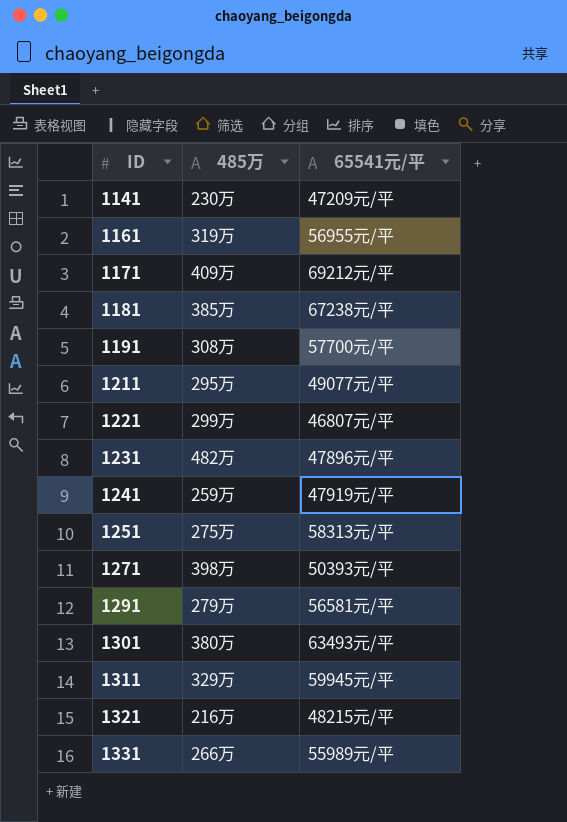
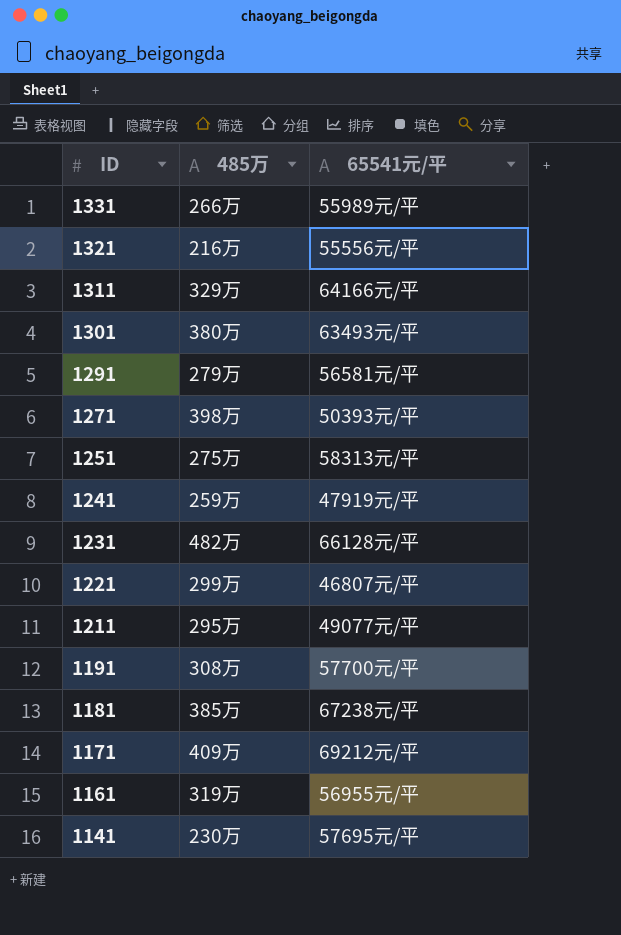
row order: ID ascending -> ID descending
1321 | 65541元/平: 48215元/平 -> 55556元/平
1311 | 65541元/平: 59945元/平 -> 64166元/平
1231 | 65541元/平: 47896元/平 -> 66128元/平
1141 | 65541元/平: 47209元/平 -> 57695元/平

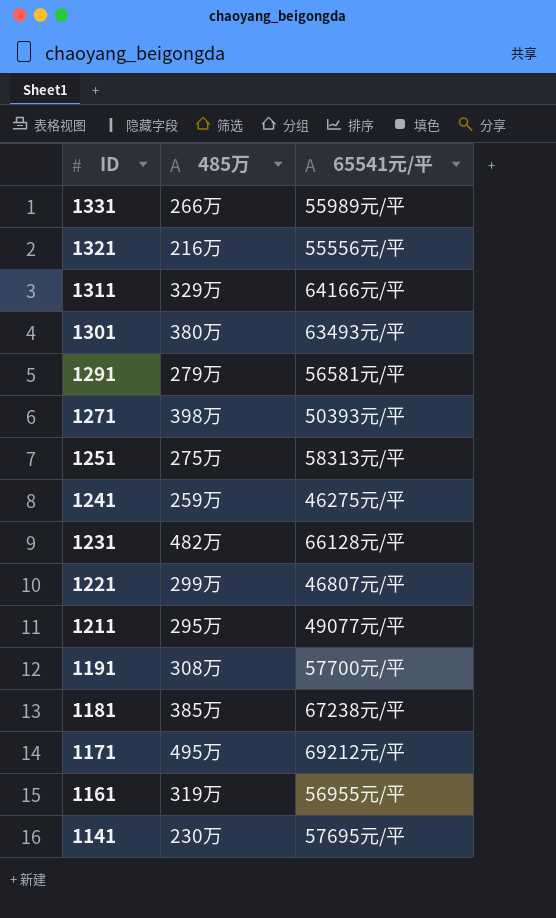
1241 | 65541元/平: 47919元/平 -> 46275元/平
1171 | 485万: 409万 -> 495万

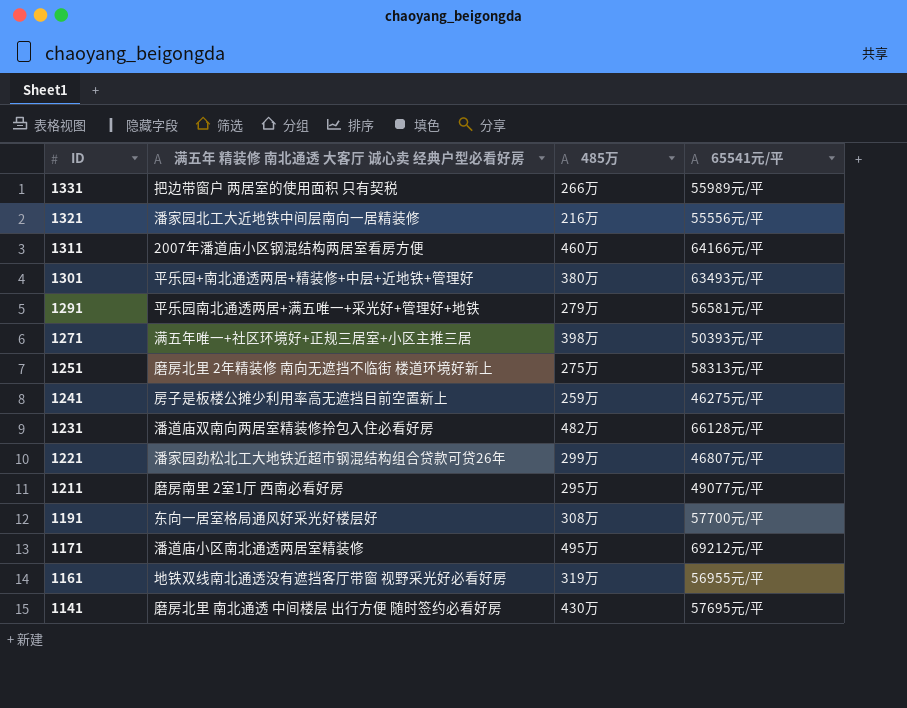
column 满五年 精装修 南北通透 大客厅 诚心卖 经典户型必看好房 | position: none -> 2
row 1181: 385万 | 67238元/平 -> none
1311 | 485万: 329万 -> 460万
1141 | 485万: 230万 -> 430万

